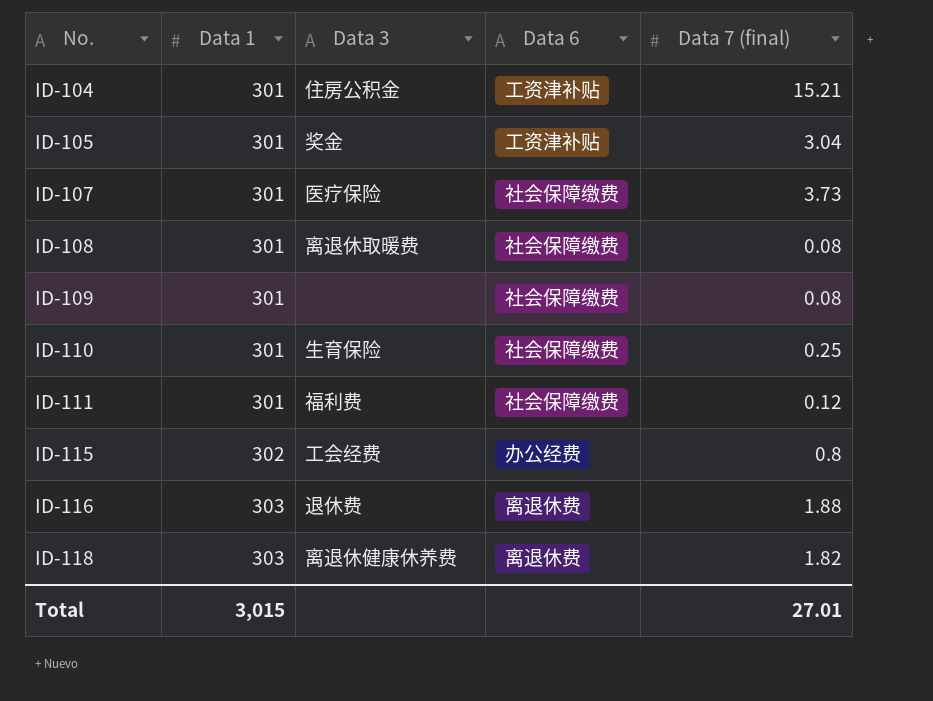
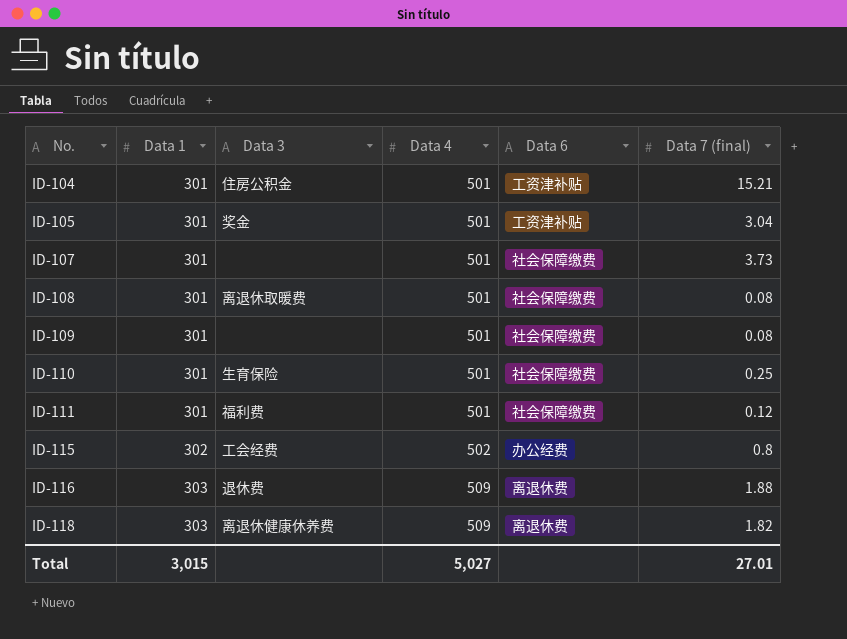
column Data 4 | position: none -> 4
ID-107 | Data 3: 医疗保险 -> none

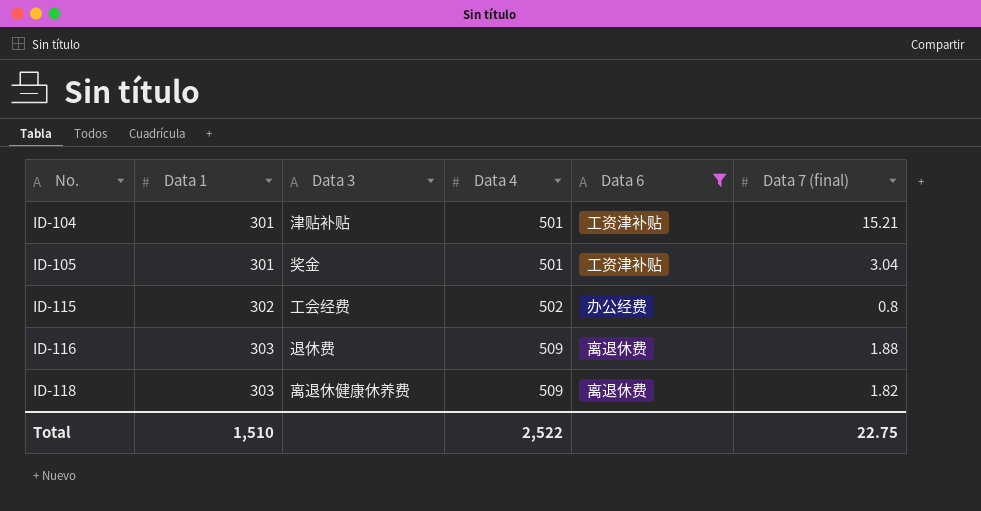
filter: none -> Data 6 != 社会保障缴费
ID-104 | Data 3: 住房公积金 -> 津贴补贴
Total | Data 1: 3,015 -> 1,510
Total | Data 4: 5,027 -> 2,522
Total | Data 7 (final): 27.01 -> 22.75

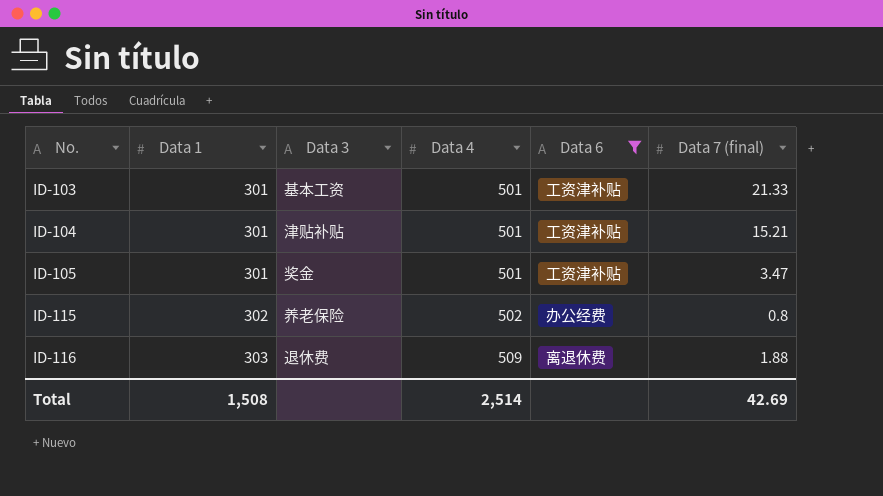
row ID-118: 303 | 离退休健康休养费 | 509 | 离退休费 | 1.82 -> none
row ID-103: none -> 301 | 基本工资 | 501 | 工资津补贴 | 21.33
ID-105 | Data 7 (final): 3.04 -> 3.47
ID-115 | Data 3: 工会经费 -> 养老保险
Total | Data 1: 1,510 -> 1,508
Total | Data 4: 2,522 -> 2,514
Total | Data 7 (final): 22.75 -> 42.69

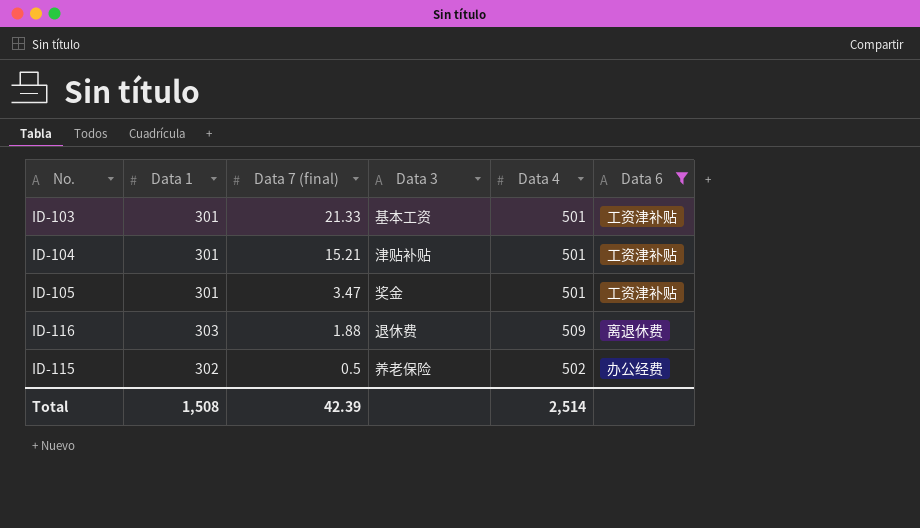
row order: No. ascending -> Data 7 (final) descending
column Data 7 (final) | position: 6 -> 3
ID-115 | Data 7 (final): 0.8 -> 0.5
Total | Data 7 (final): 42.69 -> 42.39

